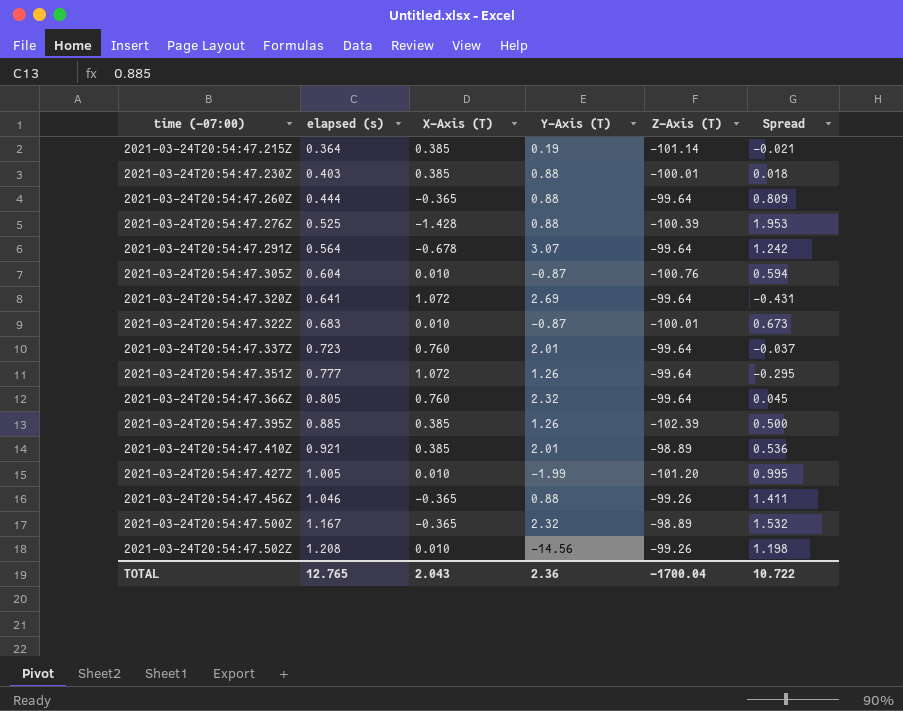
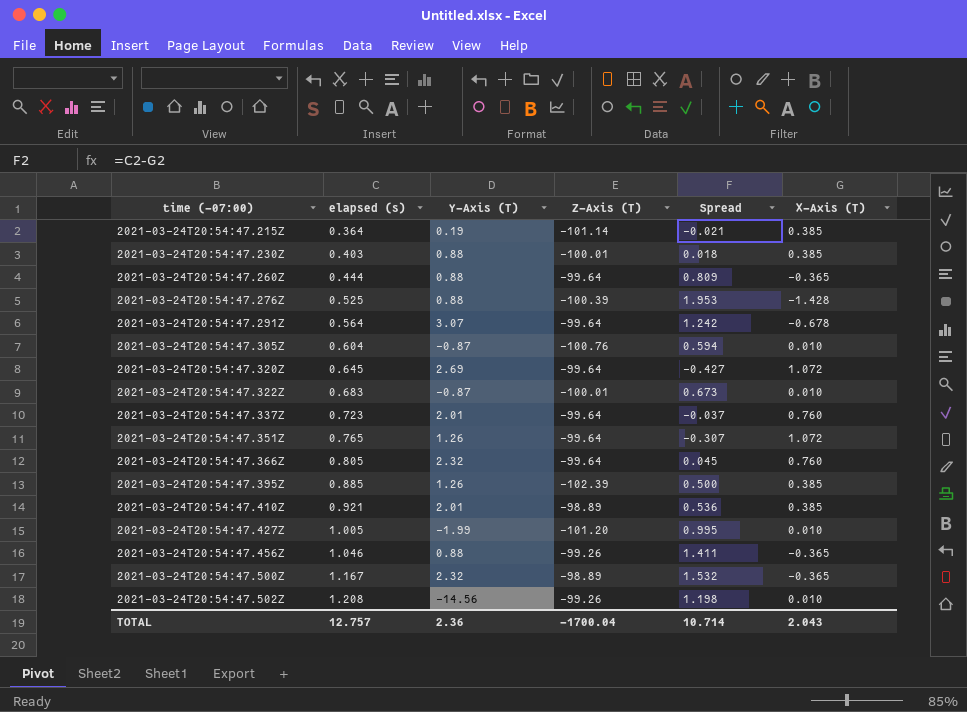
column X-Axis (T) | position: 3 -> 6
2021-03-24T20:54:47.320Z | elapsed (s): 0.641 -> 0.645
2021-03-24T20:54:47.320Z | Spread: -0.431 -> -0.427
2021-03-24T20:54:47.351Z | elapsed (s): 0.777 -> 0.765
2021-03-24T20:54:47.351Z | Spread: -0.295 -> -0.307
TOTAL | elapsed (s): 12.765 -> 12.757
TOTAL | Spread: 10.722 -> 10.714

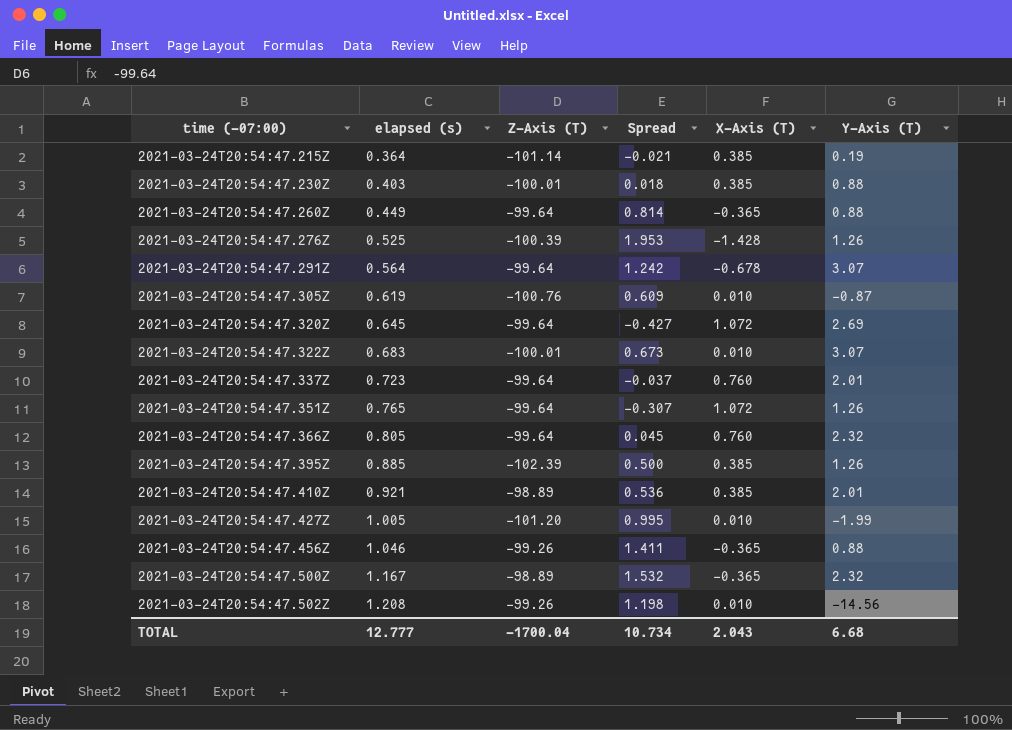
column Y-Axis (T) | position: 3 -> 6
2021-03-24T20:54:47.260Z | elapsed (s): 0.444 -> 0.449
2021-03-24T20:54:47.260Z | Spread: 0.809 -> 0.814
2021-03-24T20:54:47.276Z | Y-Axis (T): 0.88 -> 1.26
2021-03-24T20:54:47.305Z | elapsed (s): 0.604 -> 0.619
2021-03-24T20:54:47.305Z | Spread: 0.594 -> 0.609
2021-03-24T20:54:47.322Z | Y-Axis (T): -0.87 -> 3.07
TOTAL | elapsed (s): 12.757 -> 12.777
TOTAL | Spread: 10.714 -> 10.734
TOTAL | Y-Axis (T): 2.36 -> 6.68

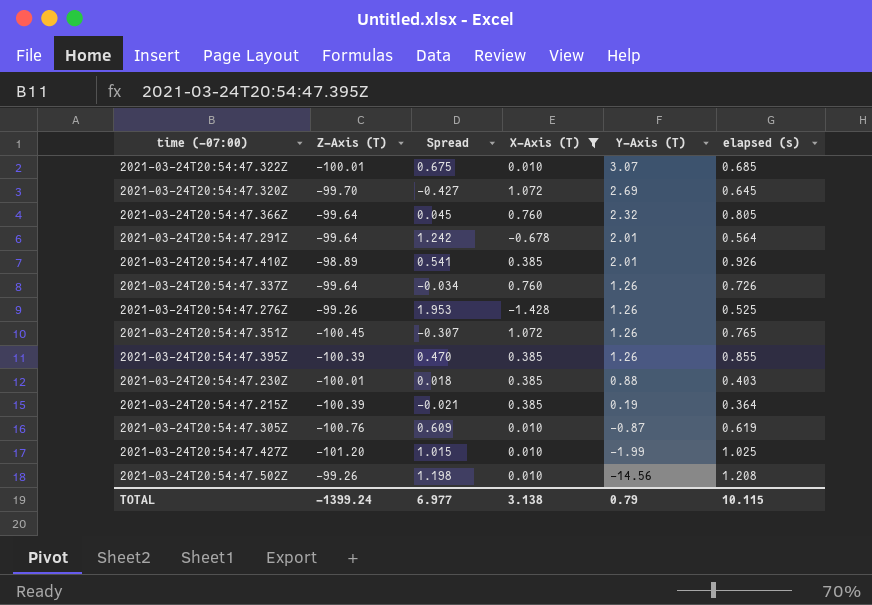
filter: none -> X-Axis (T) != -0.365
row order: time (-07:00) ascending -> Y-Axis (T) descending
column elapsed (s) | position: 2 -> 6
2021-03-24T20:54:47.322Z | Spread: 0.673 -> 0.675
2021-03-24T20:54:47.322Z | elapsed (s): 0.683 -> 0.685
2021-03-24T20:54:47.320Z | Z-Axis (T): -99.64 -> -99.70
2021-03-24T20:54:47.291Z | Y-Axis (T): 3.07 -> 2.01
2021-03-24T20:54:47.410Z | Spread: 0.536 -> 0.541
2021-03-24T20:54:47.410Z | elapsed (s): 0.921 -> 0.926
2021-03-24T20:54:47.337Z | Spread: -0.037 -> -0.034
2021-03-24T20:54:47.337Z | Y-Axis (T): 2.01 -> 1.26
2021-03-24T20:54:47.337Z | elapsed (s): 0.723 -> 0.726
2021-03-24T20:54:47.276Z | Z-Axis (T): -100.39 -> -99.26
2021-03-24T20:54:47.351Z | Z-Axis (T): -99.64 -> -100.45
2021-03-24T20:54:47.395Z | Z-Axis (T): -102.39 -> -100.39
2021-03-24T20:54:47.395Z | Spread: 0.500 -> 0.470
2021-03-24T20:54:47.395Z | elapsed (s): 0.885 -> 0.855
2021-03-24T20:54:47.215Z | Z-Axis (T): -101.14 -> -100.39
2021-03-24T20:54:47.427Z | Spread: 0.995 -> 1.015
2021-03-24T20:54:47.427Z | elapsed (s): 1.005 -> 1.025
TOTAL | Z-Axis (T): -1700.04 -> -1399.24
TOTAL | Spread: 10.734 -> 6.977
TOTAL | X-Axis (T): 2.043 -> 3.138
TOTAL | Y-Axis (T): 6.68 -> 0.79
TOTAL | elapsed (s): 12.777 -> 10.115

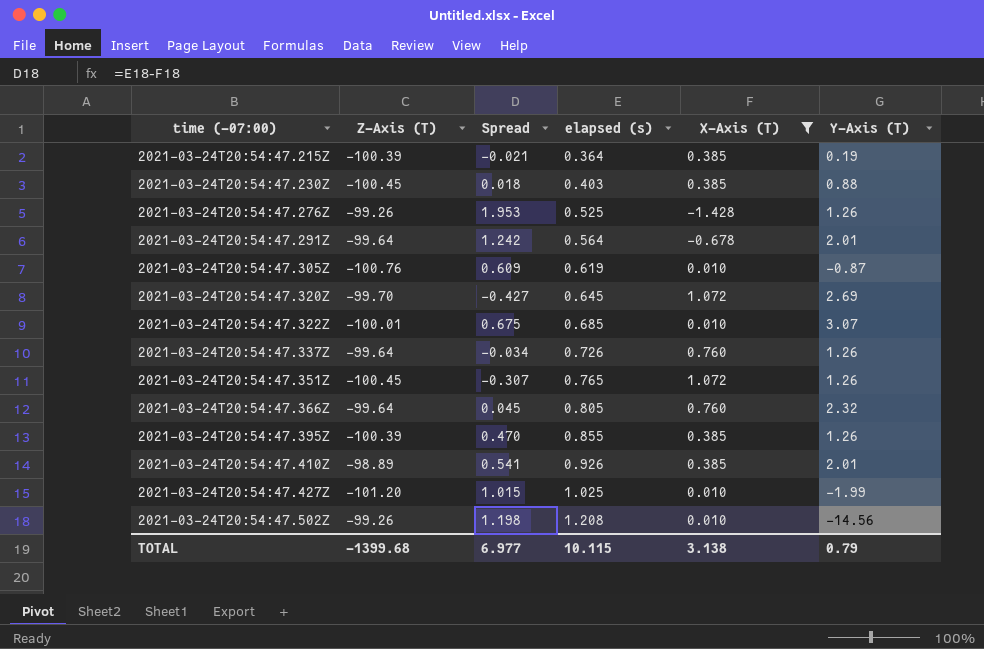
row order: Y-Axis (T) descending -> time (-07:00) ascending
column elapsed (s) | position: 6 -> 4
2021-03-24T20:54:47.230Z | Z-Axis (T): -100.01 -> -100.45
TOTAL | Z-Axis (T): -1399.24 -> -1399.68

